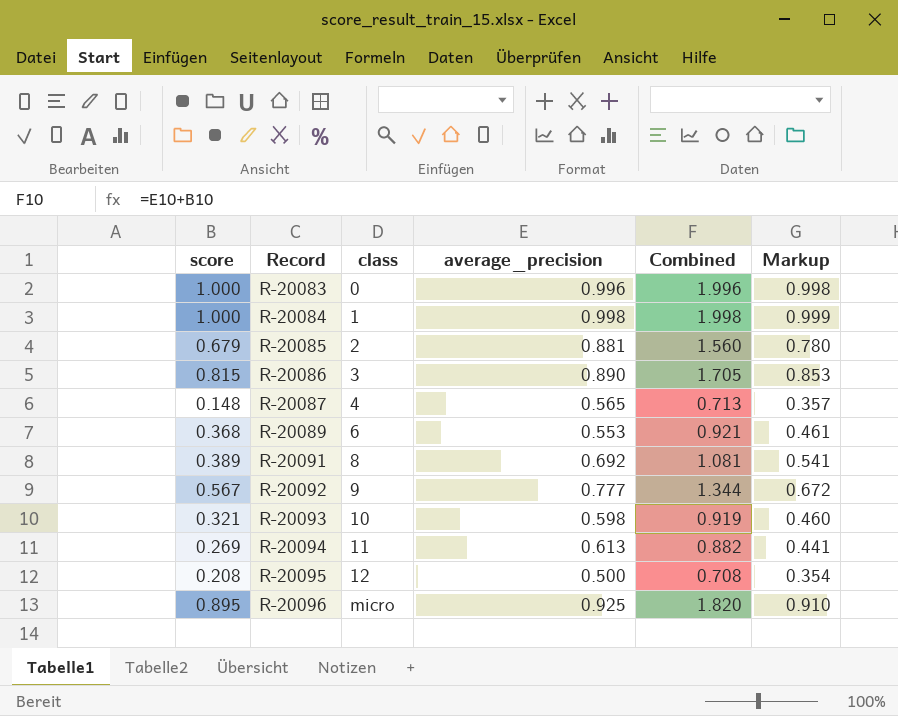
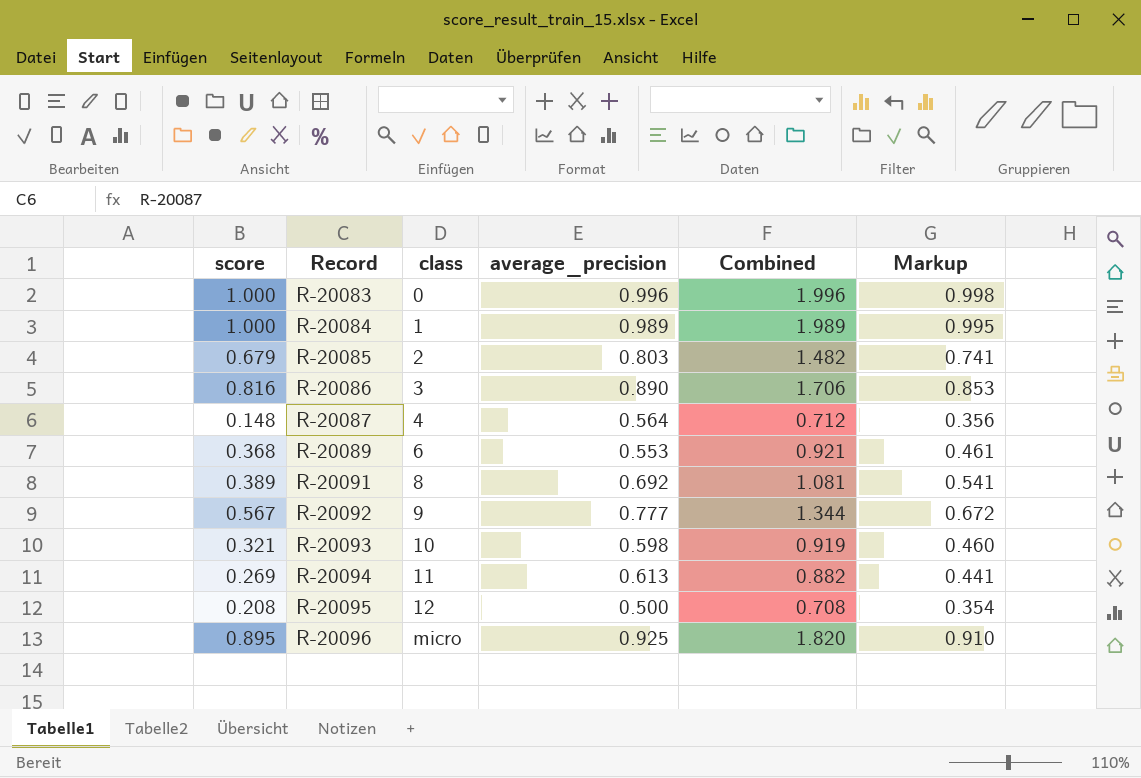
R-20084 | average_precision: 0.998 -> 0.989
R-20084 | Combined: 1.998 -> 1.989
R-20084 | Markup: 0.999 -> 0.995
R-20085 | average_precision: 0.881 -> 0.803
R-20085 | Combined: 1.560 -> 1.482
R-20085 | Markup: 0.780 -> 0.741
R-20086 | score: 0.815 -> 0.816
R-20086 | Combined: 1.705 -> 1.706
R-20087 | average_precision: 0.565 -> 0.564
R-20087 | Combined: 0.713 -> 0.712
R-20087 | Markup: 0.357 -> 0.356

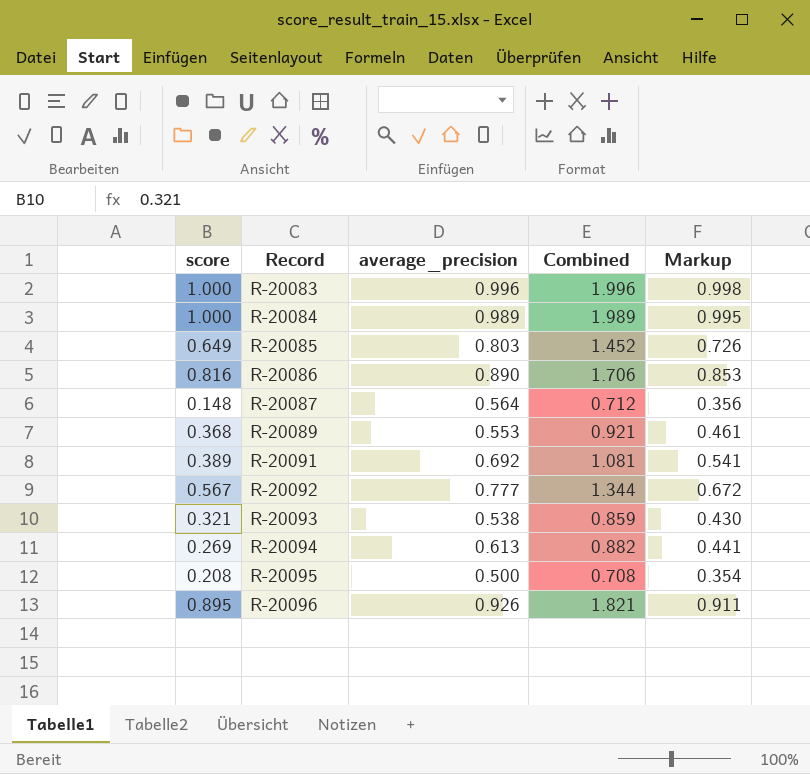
column class | position: 3 -> none
R-20085 | score: 0.679 -> 0.649
R-20085 | Combined: 1.482 -> 1.452
R-20085 | Markup: 0.741 -> 0.726
R-20093 | average_precision: 0.598 -> 0.538
R-20093 | Combined: 0.919 -> 0.859
R-20093 | Markup: 0.460 -> 0.430
R-20096 | average_precision: 0.925 -> 0.926
R-20096 | Combined: 1.820 -> 1.821
R-20096 | Markup: 0.910 -> 0.911

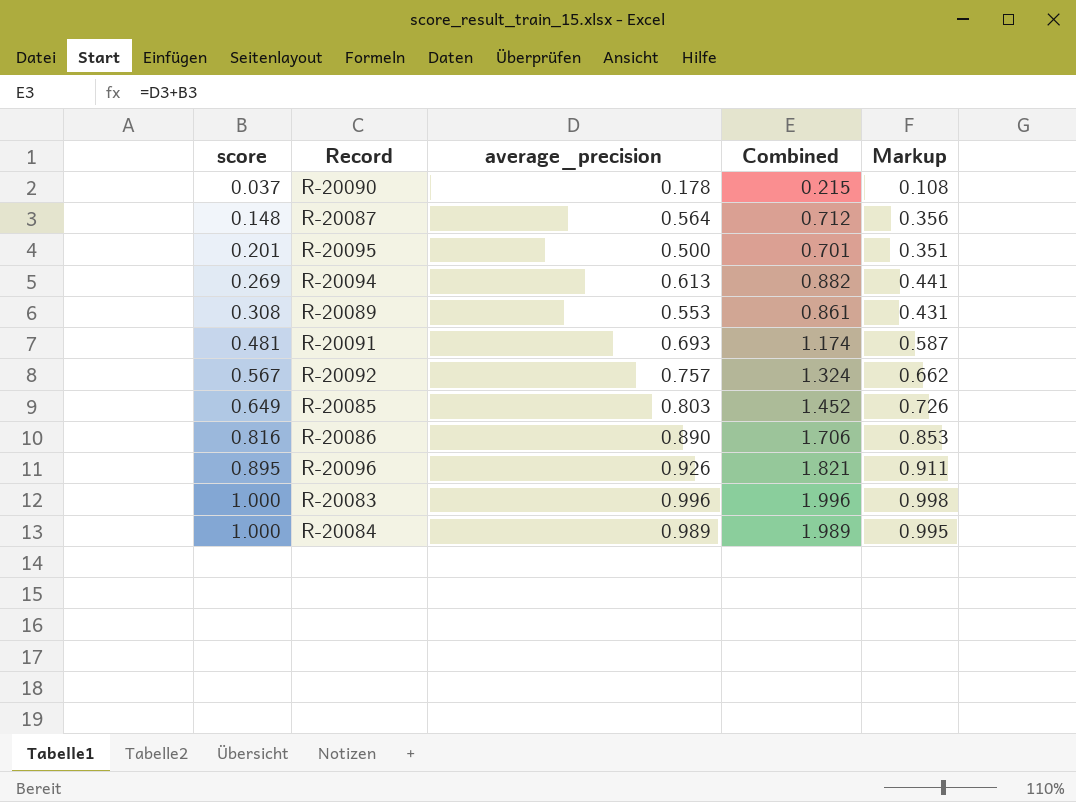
row order: Record ascending -> score ascending
row R-20093: 0.321 | 0.538 | 0.859 | 0.430 -> none
row R-20090: none -> 0.037 | 0.178 | 0.215 | 0.108
R-20095 | score: 0.208 -> 0.201
R-20095 | Combined: 0.708 -> 0.701
R-20095 | Markup: 0.354 -> 0.351
R-20089 | score: 0.368 -> 0.308
R-20089 | Combined: 0.921 -> 0.861
R-20089 | Markup: 0.461 -> 0.431
R-20091 | score: 0.389 -> 0.481
R-20091 | average_precision: 0.692 -> 0.693
R-20091 | Combined: 1.081 -> 1.174
R-20091 | Markup: 0.541 -> 0.587
R-20092 | average_precision: 0.777 -> 0.757
R-20092 | Combined: 1.344 -> 1.324
R-20092 | Markup: 0.672 -> 0.662

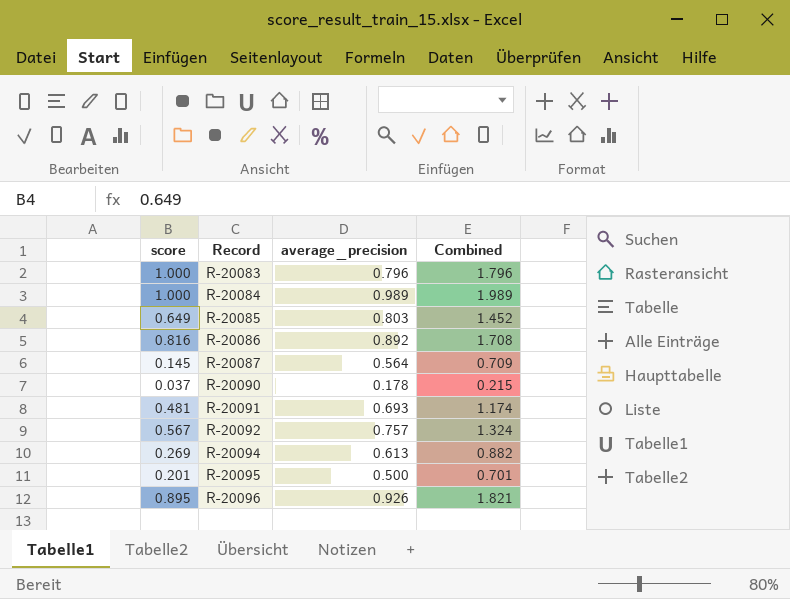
row order: score ascending -> Record ascending
column Markup | formula: [Combined] * 0.5 -> none
row R-20089: 0.308 | 0.553 | 0.861 | 0.431 -> none
R-20083 | average_precision: 0.996 -> 0.796
R-20083 | Combined: 1.996 -> 1.796
R-20086 | average_precision: 0.890 -> 0.892
R-20086 | Combined: 1.706 -> 1.708
R-20087 | score: 0.148 -> 0.145
R-20087 | Combined: 0.712 -> 0.709

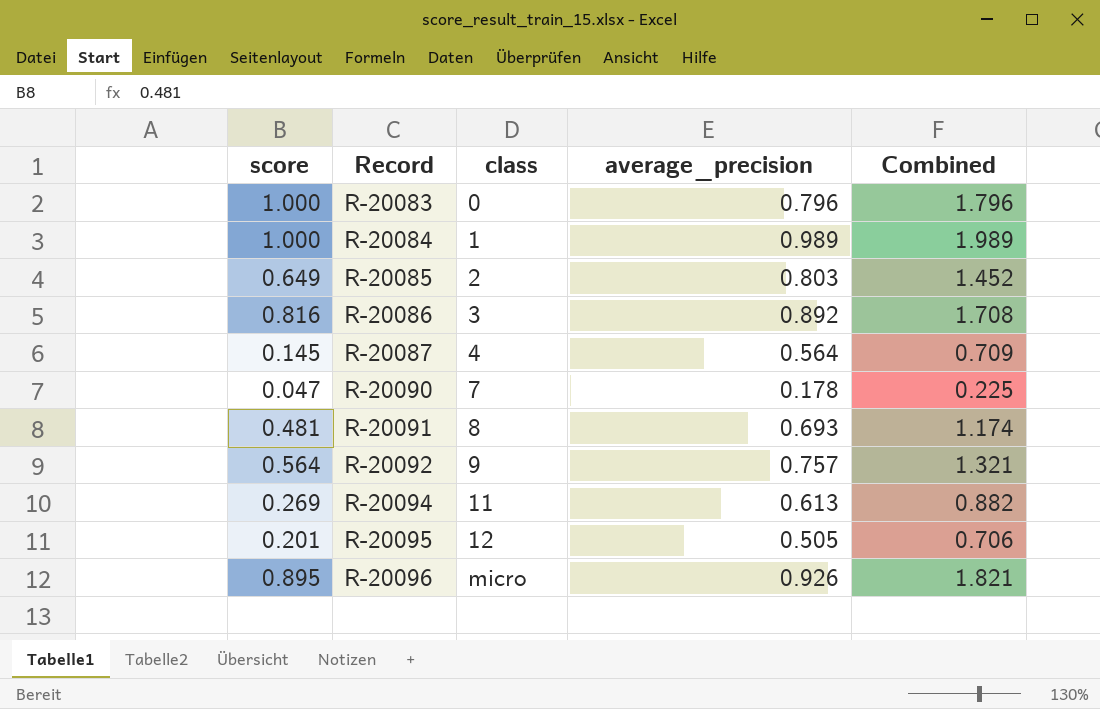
column class | position: none -> 3
R-20090 | score: 0.037 -> 0.047
R-20090 | Combined: 0.215 -> 0.225
R-20092 | score: 0.567 -> 0.564
R-20092 | Combined: 1.324 -> 1.321
R-20095 | average_precision: 0.500 -> 0.505
R-20095 | Combined: 0.701 -> 0.706

